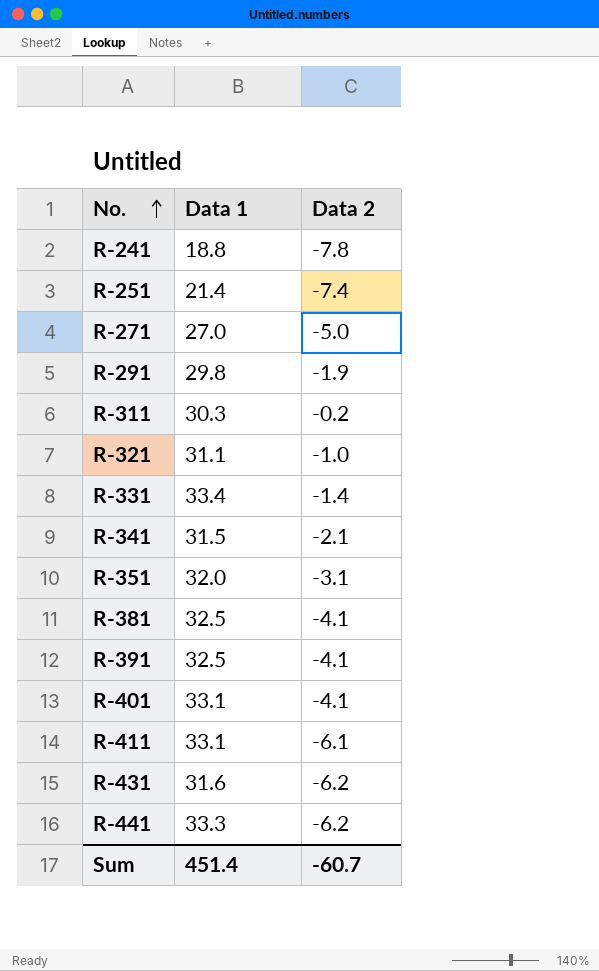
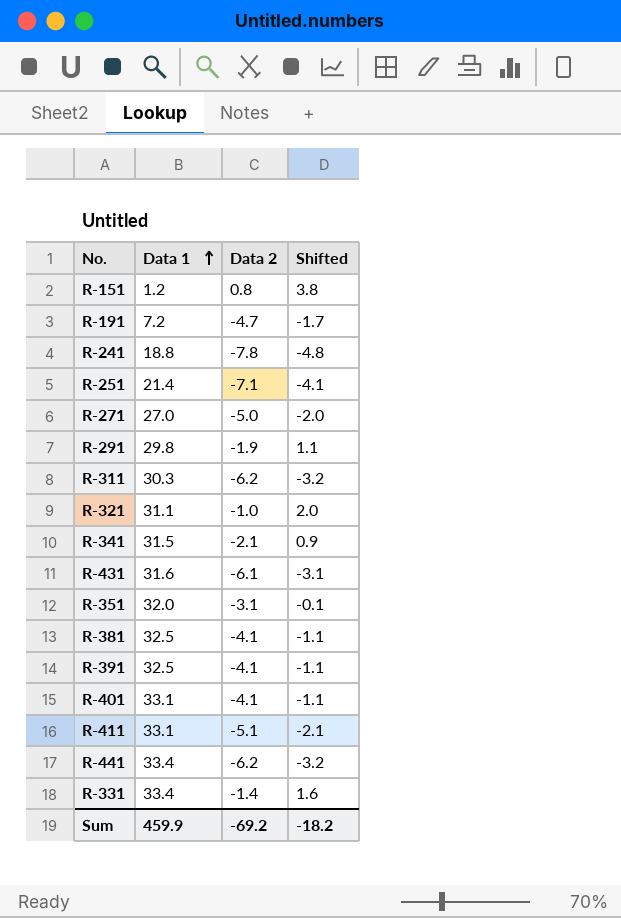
row order: No. ascending -> Data 1 ascending
column Shifted | formula: none -> [Data 2] + 3
row R-151: none -> 1.2 | 0.8 | 3.8
row R-191: none -> 7.2 | -4.7 | -1.7
R-251 | Data 2: -7.4 -> -7.1
R-311 | Data 2: -0.2 -> -6.2
R-431 | Data 2: -6.2 -> -6.1
R-411 | Data 2: -6.1 -> -5.1
R-441 | Data 1: 33.3 -> 33.4
Sum | Data 1: 451.4 -> 459.9
Sum | Data 2: -60.7 -> -69.2

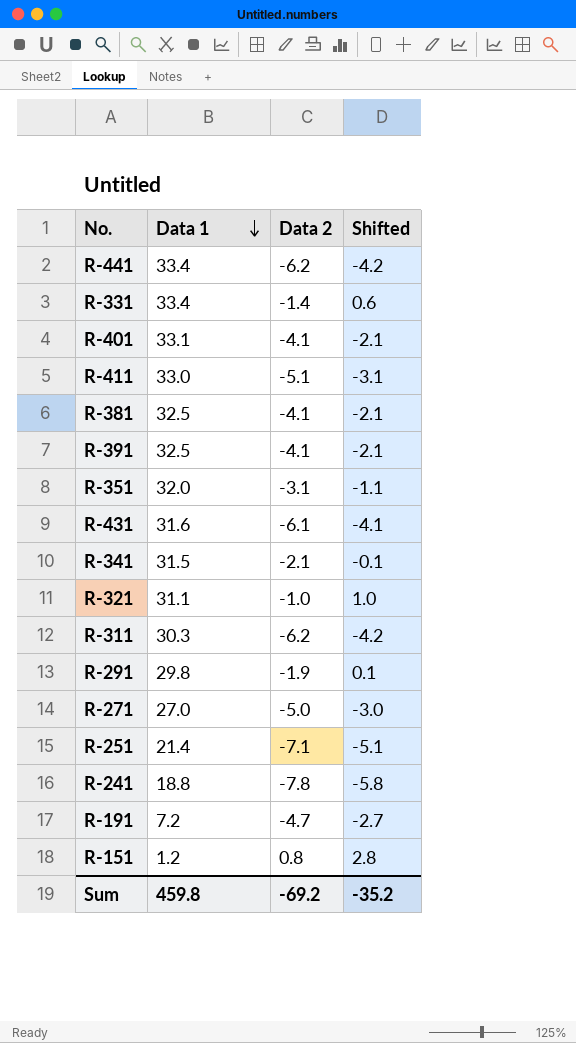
row order: Data 1 ascending -> Data 1 descending
column Shifted | formula: [Data 2] + 3 -> [Data 2] + 2
R-411 | Data 1: 33.1 -> 33.0
Sum | Data 1: 459.9 -> 459.8
Sum | Shifted: -18.2 -> -35.2

